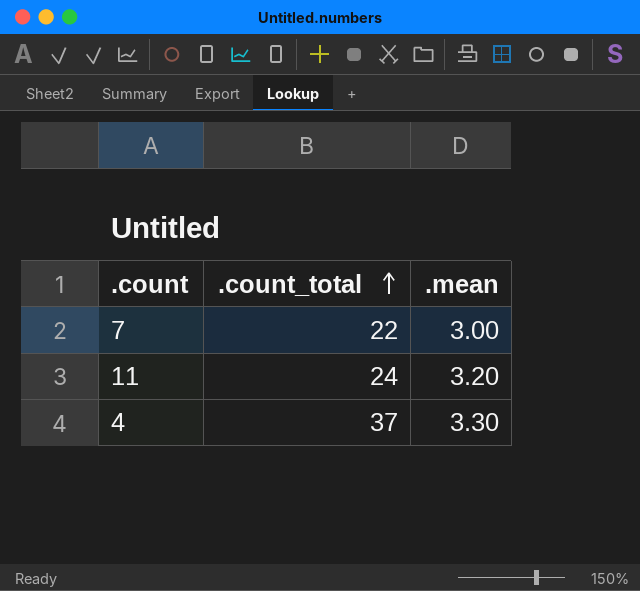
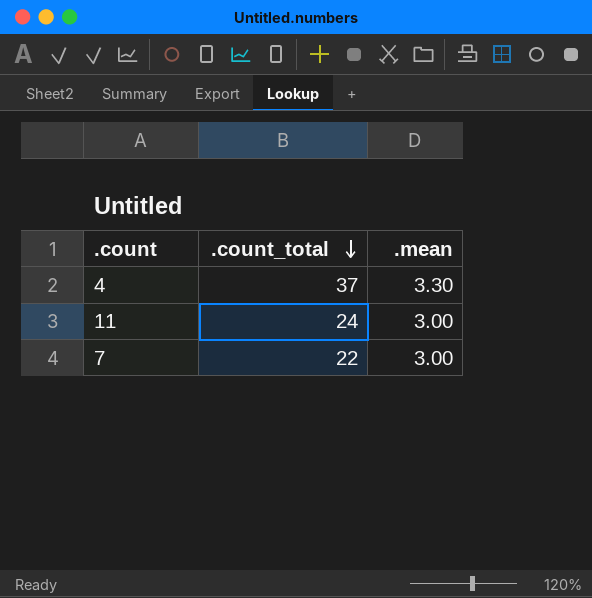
row order: .count_total ascending -> .count_total descending
11 | .mean: 3.20 -> 3.00

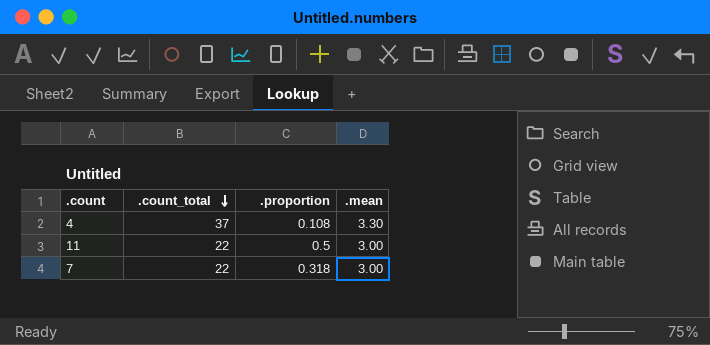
column .proportion | position: none -> 3
11 | .count_total: 24 -> 22

